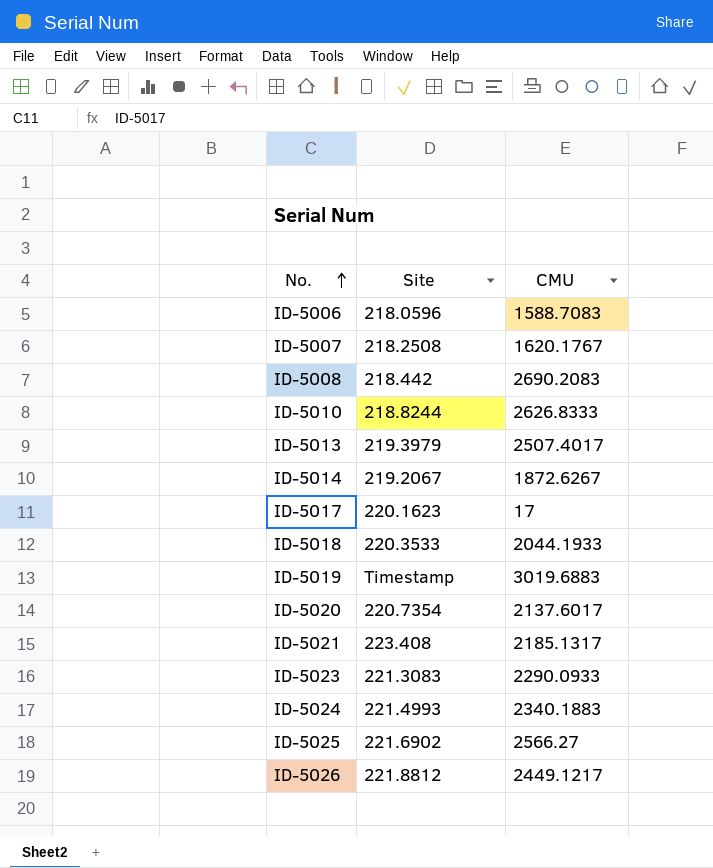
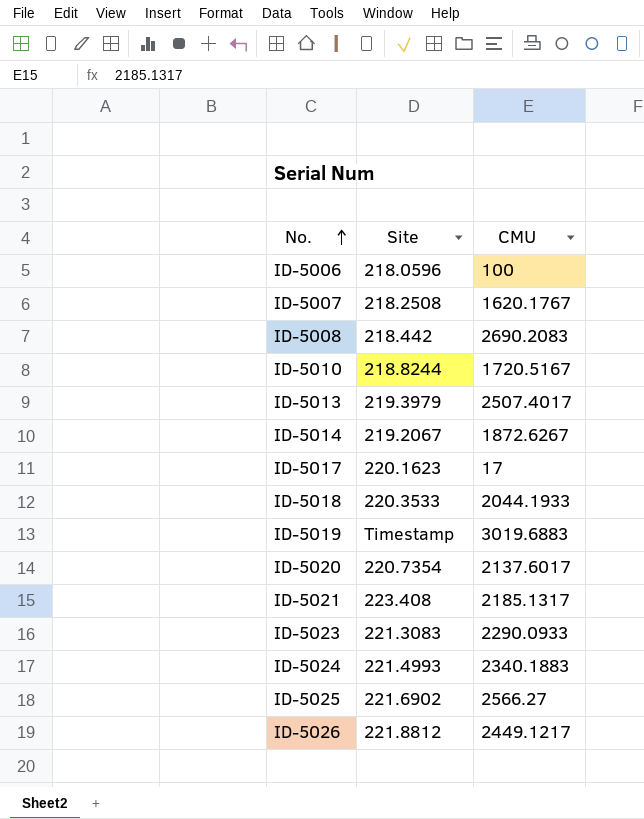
ID-5006 | CMU: 1588.7083 -> 100
ID-5010 | CMU: 2626.8333 -> 1720.5167

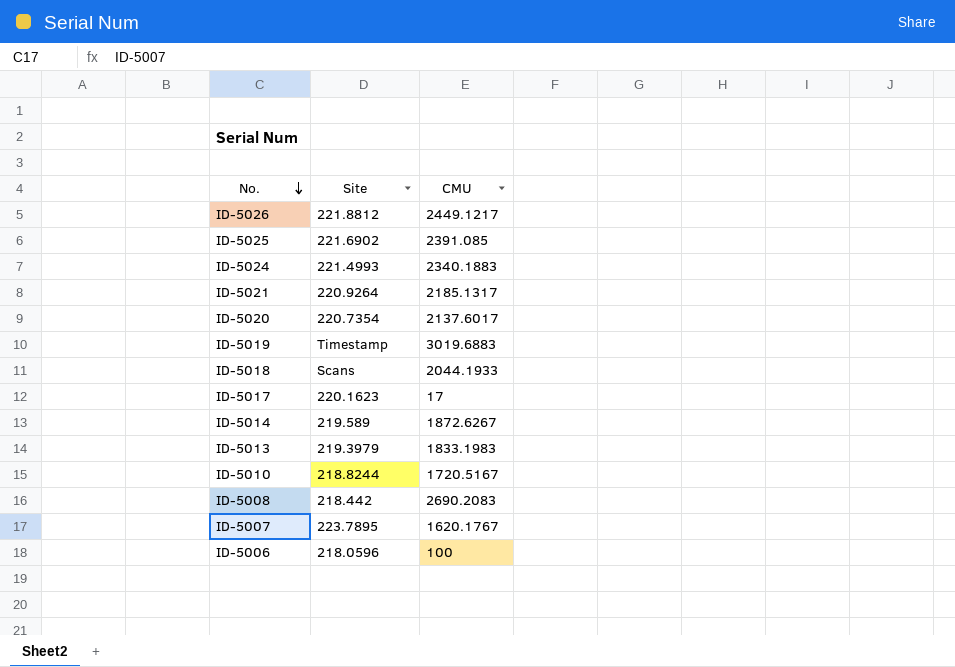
row order: No. ascending -> No. descending
row ID-5023: 221.3083 | 2290.0933 -> none
ID-5025 | CMU: 2566.27 -> 2391.085
ID-5021 | Site: 223.408 -> 220.9264
ID-5018 | Site: 220.3533 -> Scans
ID-5014 | Site: 219.2067 -> 219.589
ID-5013 | CMU: 2507.4017 -> 1833.1983
ID-5007 | Site: 218.2508 -> 223.7895

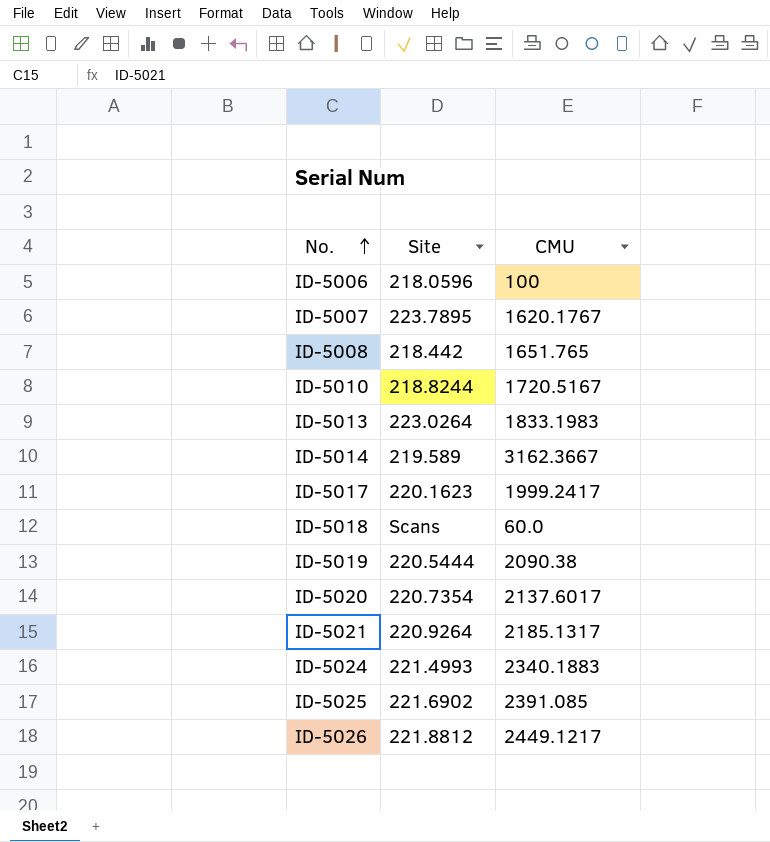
row order: No. descending -> No. ascending
ID-5008 | CMU: 2690.2083 -> 1651.765
ID-5013 | Site: 219.3979 -> 223.0264
ID-5014 | CMU: 1872.6267 -> 3162.3667
ID-5017 | CMU: 17 -> 1999.2417
ID-5018 | CMU: 2044.1933 -> 60.0
ID-5019 | Site: Timestamp -> 220.5444
ID-5019 | CMU: 3019.6883 -> 2090.38

